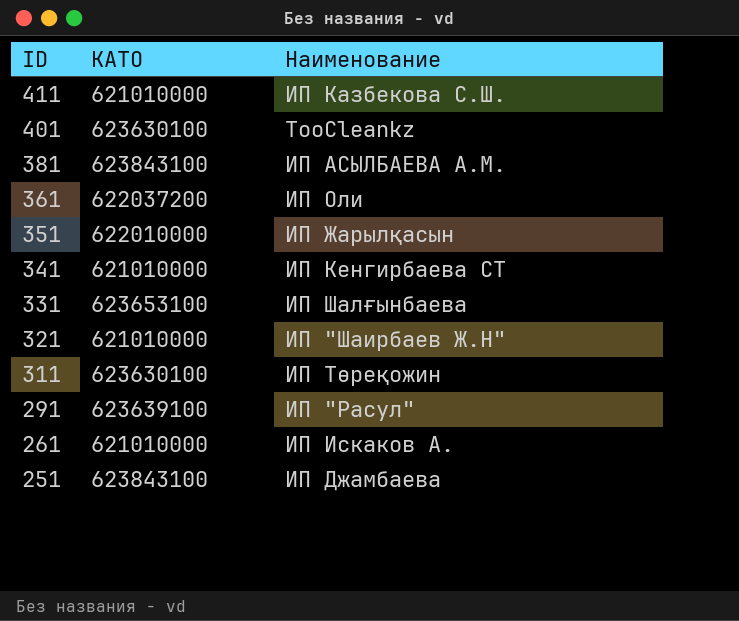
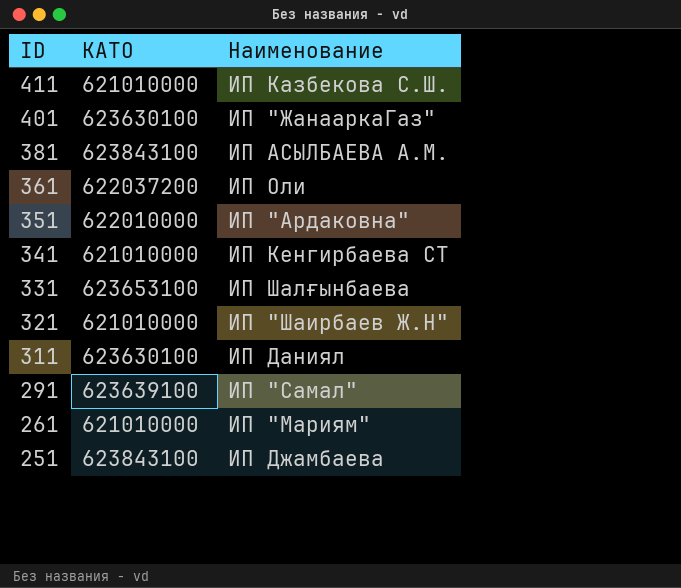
401 | Наименование: TooCleankz -> ИП "ЖанааркаГаз"
351 | Наименование: ИП Жарылқасын -> ИП "Ардаковна"
311 | Наименование: ИП Төреқожин -> ИП Даниял
291 | Наименование: ИП "Расул" -> ИП "Самал"
261 | Наименование: ИП Искаков А. -> ИП "Мариям"

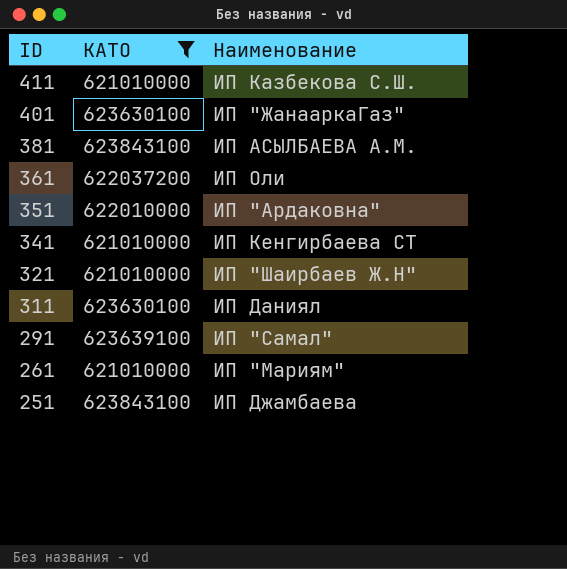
filter: none -> КАТО != 623653100

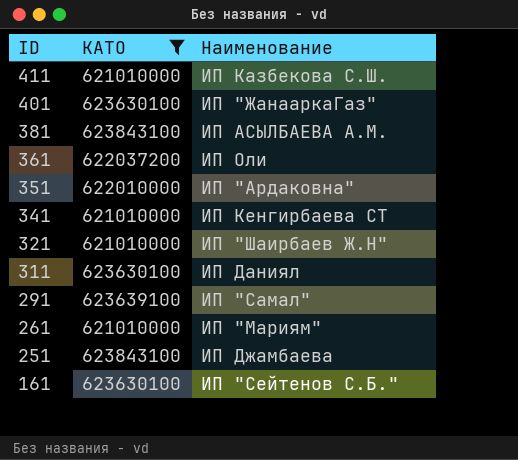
row 161: none -> 623630100 | ИП "Сейтенов С.Б."

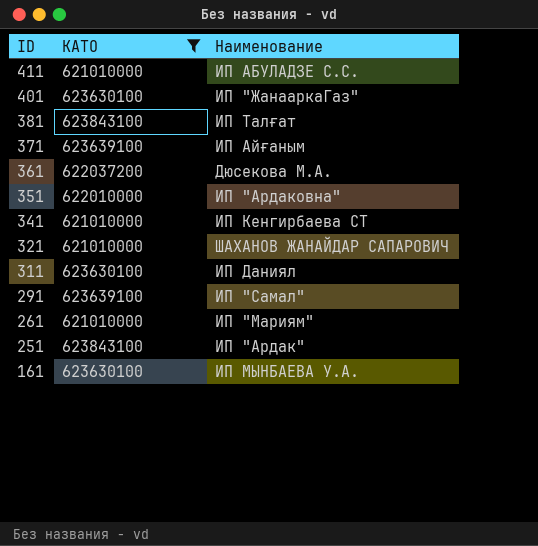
411 | Наименование: ИП Казбекова С.Ш. -> ИП АБУЛАДЗЕ С.С.
381 | Наименование: ИП АСЫЛБАЕВА А.М. -> ИП Талғат
row 371: none -> 623639100 | ИП Айғаным
361 | Наименование: ИП Оли -> Дюсекова М.А.
321 | Наименование: ИП "Шаирбаев Ж.Н" -> ШАХАНОВ ЖАНАЙДАР САПАРОВИЧ
251 | Наименование: ИП Джамбаева -> ИП "Ардак"
161 | Наименование: ИП "Сейтенов С.Б." -> ИП МЫНБАЕВА У.А.

